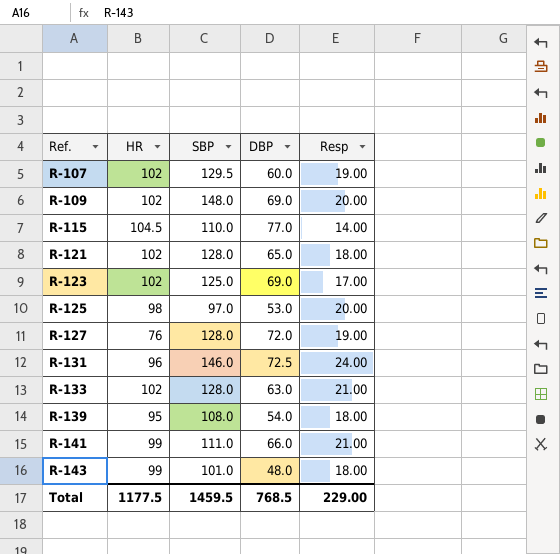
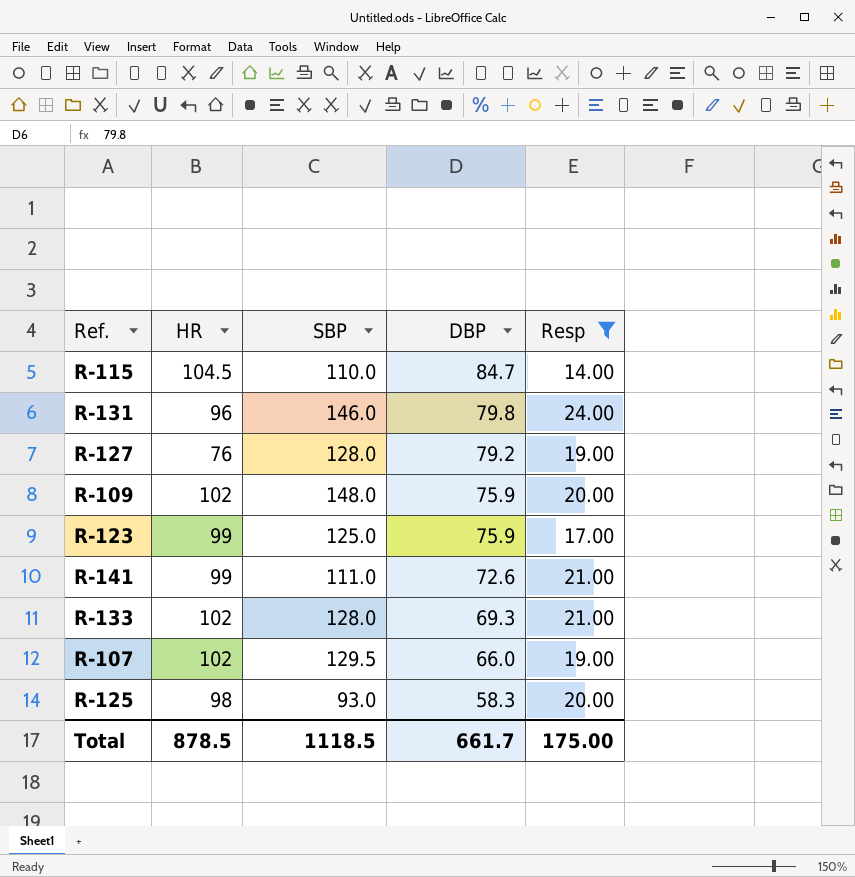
filter: none -> Resp != 18.00
row order: Ref. ascending -> DBP descending
R-115 | DBP: 77.0 -> 84.7
R-131 | DBP: 72.5 -> 79.8
R-127 | DBP: 72.0 -> 79.2
R-109 | DBP: 69.0 -> 75.9
R-123 | HR: 102 -> 99
R-123 | DBP: 69.0 -> 75.9
R-141 | DBP: 66.0 -> 72.6
R-133 | DBP: 63.0 -> 69.3
R-107 | DBP: 60.0 -> 66.0
R-125 | SBP: 97.0 -> 93.0
R-125 | DBP: 53.0 -> 58.3
Total | HR: 1177.5 -> 878.5
Total | SBP: 1459.5 -> 1118.5
Total | DBP: 768.5 -> 661.7
Total | Resp: 229.00 -> 175.00

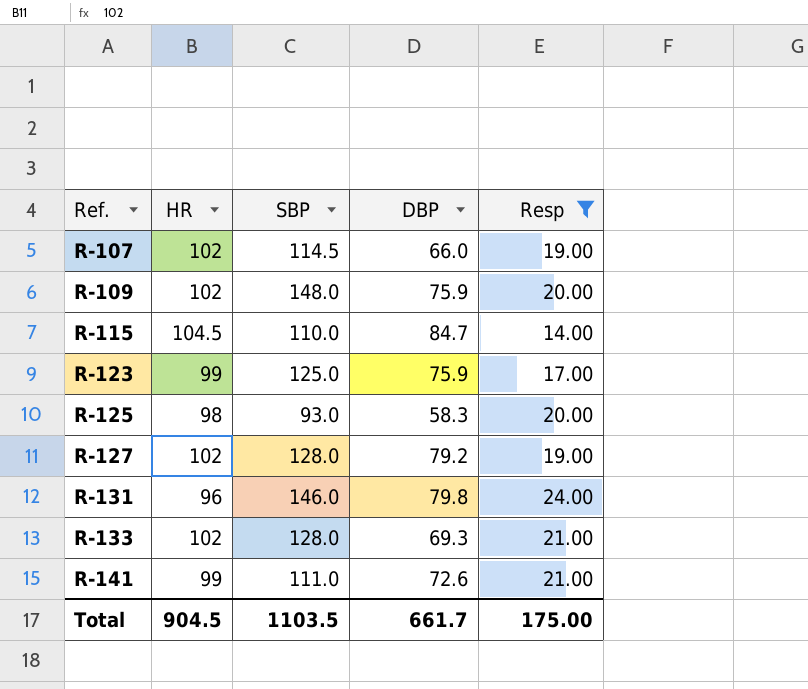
row order: DBP descending -> Ref. ascending
R-107 | SBP: 129.5 -> 114.5
R-127 | HR: 76 -> 102
Total | HR: 878.5 -> 904.5
Total | SBP: 1118.5 -> 1103.5

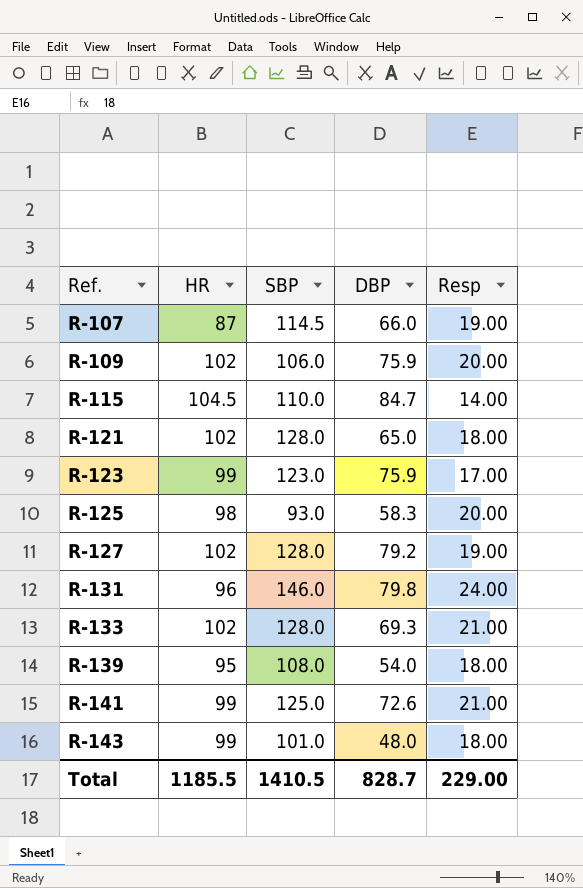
filter: Resp != 18.00 -> none
R-107 | HR: 102 -> 87
R-109 | SBP: 148.0 -> 106.0
R-123 | SBP: 125.0 -> 123.0
R-141 | SBP: 111.0 -> 125.0
Total | HR: 904.5 -> 1185.5
Total | SBP: 1103.5 -> 1410.5
Total | DBP: 661.7 -> 828.7
Total | Resp: 175.00 -> 229.00

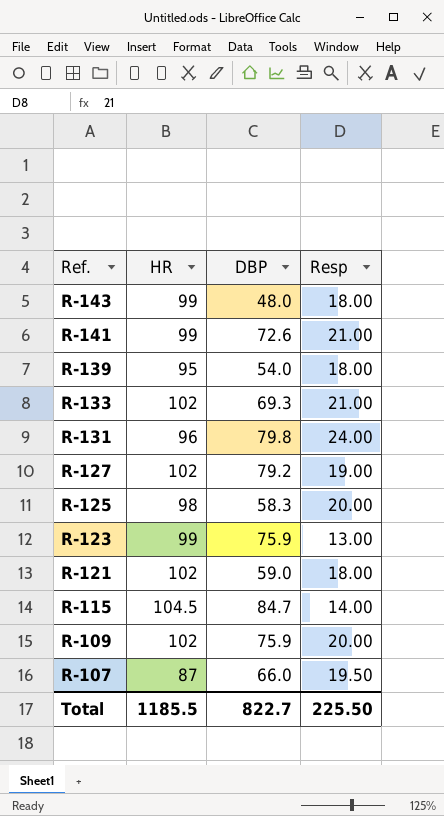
row order: Ref. ascending -> Ref. descending
column SBP | position: 3 -> none
R-123 | Resp: 17.00 -> 13.00
R-121 | DBP: 65.0 -> 59.0
R-107 | Resp: 19.00 -> 19.50
Total | DBP: 828.7 -> 822.7
Total | Resp: 229.00 -> 225.50

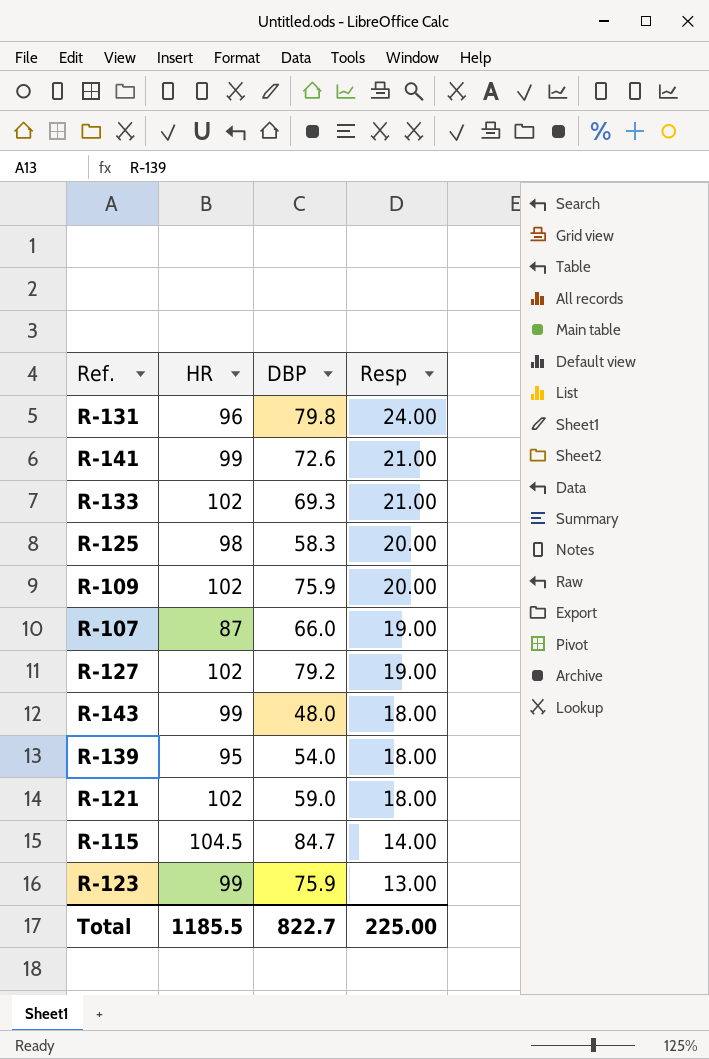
row order: Ref. descending -> Resp descending
R-107 | Resp: 19.50 -> 19.00
Total | Resp: 225.50 -> 225.00

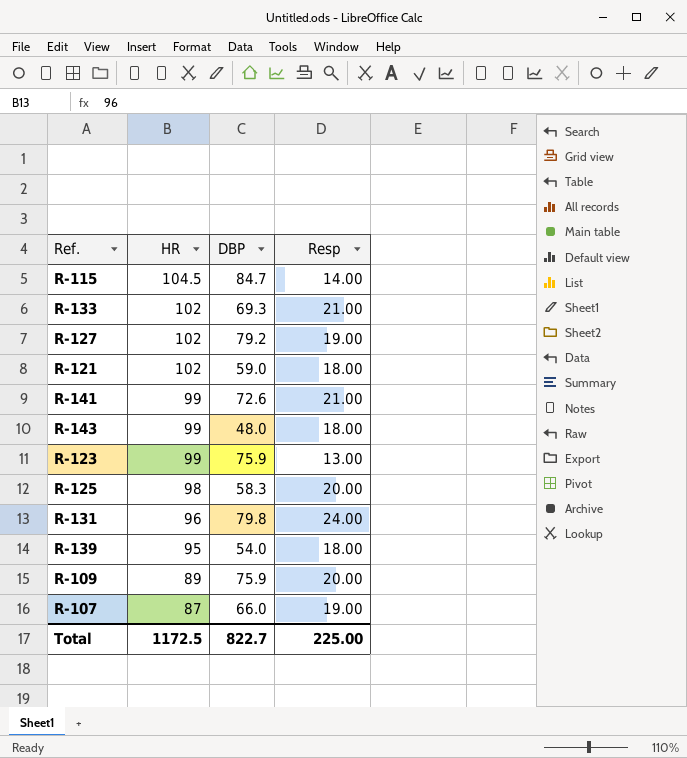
row order: Resp descending -> HR descending
R-109 | HR: 102 -> 89
Total | HR: 1185.5 -> 1172.5

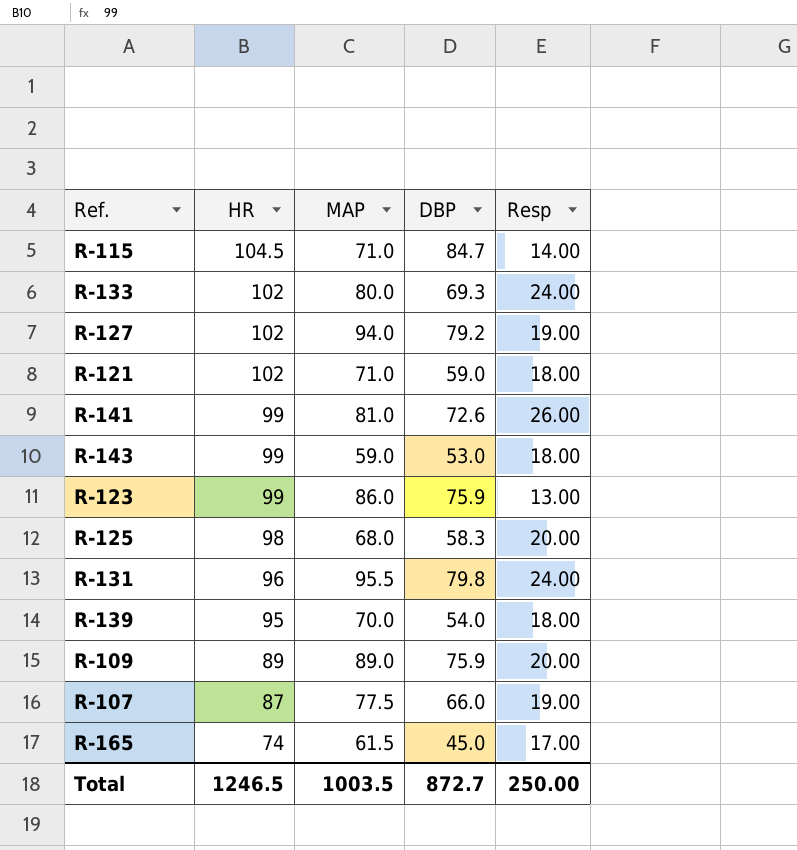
column MAP | position: none -> 3
R-133 | Resp: 21.00 -> 24.00
R-141 | Resp: 21.00 -> 26.00
R-143 | DBP: 48.0 -> 53.0
row R-165: none -> 74 | 61.5 | 45.0 | 17.00
Total | HR: 1172.5 -> 1246.5
Total | DBP: 822.7 -> 872.7
Total | Resp: 225.00 -> 250.00

